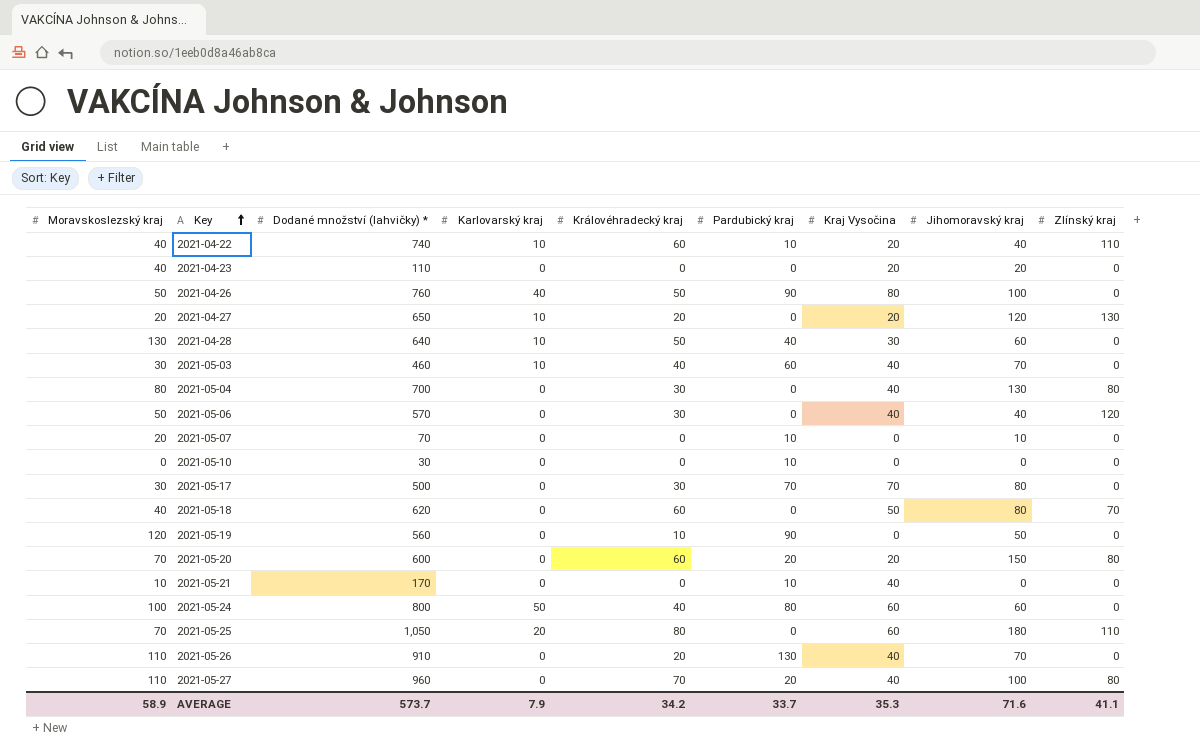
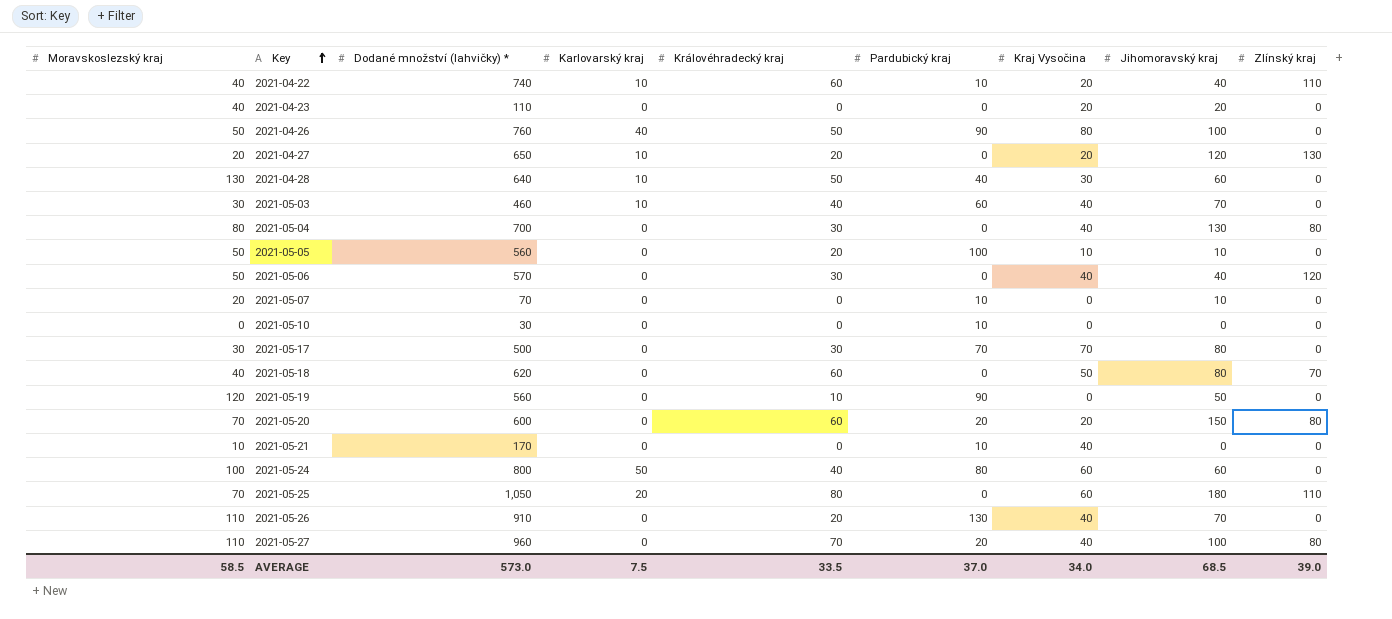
row 2021-05-05: none -> 50 | 560 | 0 | 20 | 100 | 10 | 10 | 0
AVERAGE | Moravskoslezský kraj: 58.9 -> 58.5
AVERAGE | Dodané množství (lahvičky) *: 573.7 -> 573.0
AVERAGE | Karlovarský kraj: 7.9 -> 7.5
AVERAGE | Královéhradecký kraj: 34.2 -> 33.5
AVERAGE | Pardubický kraj: 33.7 -> 37.0
AVERAGE | Kraj Vysočina: 35.3 -> 34.0
AVERAGE | Jihomoravský kraj: 71.6 -> 68.5
AVERAGE | Zlínský kraj: 41.1 -> 39.0

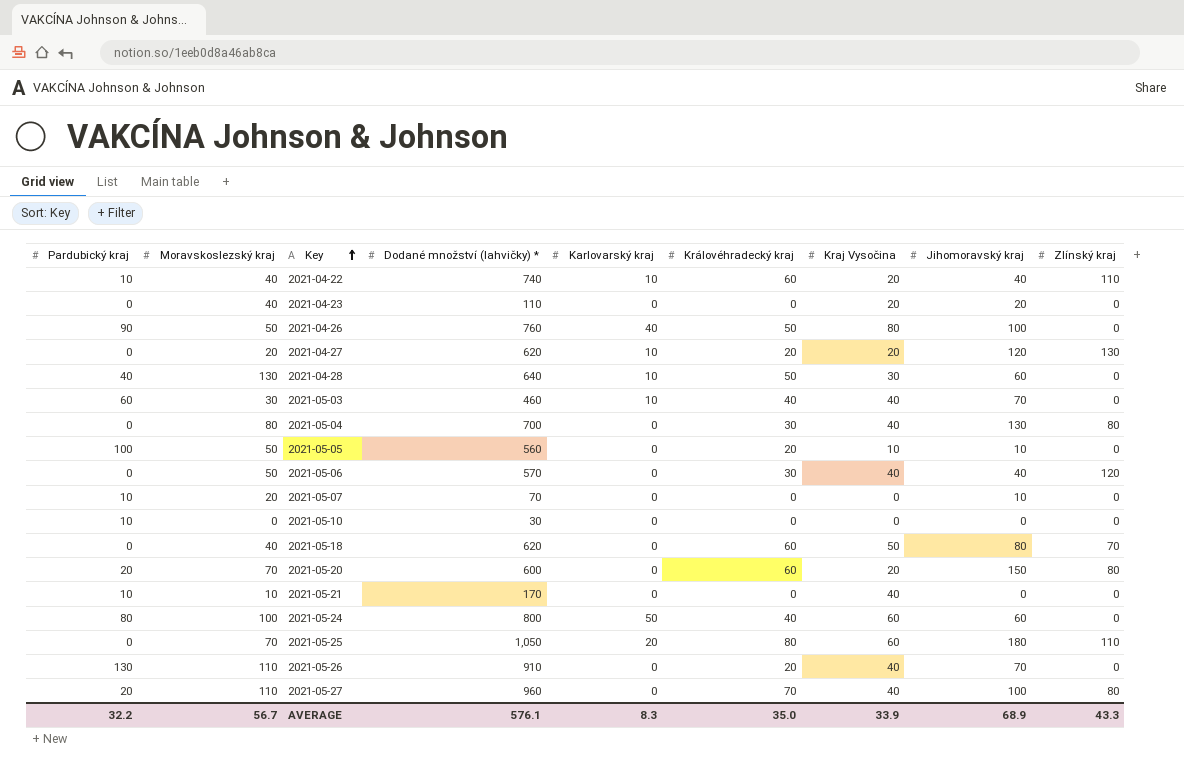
column Pardubický kraj | position: 6 -> 1
row 2021-05-17: 30 | 500 | 0 | 30 | 70 | 70 | 80 | 0 -> none
row 2021-05-19: 120 | 560 | 0 | 10 | 90 | 0 | 50 | 0 -> none
2021-04-27 | Dodané množství (lahvičky) *: 650 -> 620
AVERAGE | Pardubický kraj: 37.0 -> 32.2
AVERAGE | Moravskoslezský kraj: 58.5 -> 56.7
AVERAGE | Dodané množství (lahvičky) *: 573.0 -> 576.1
AVERAGE | Karlovarský kraj: 7.5 -> 8.3
AVERAGE | Královéhradecký kraj: 33.5 -> 35.0
AVERAGE | Kraj Vysočina: 34.0 -> 33.9
AVERAGE | Jihomoravský kraj: 68.5 -> 68.9
AVERAGE | Zlínský kraj: 39.0 -> 43.3

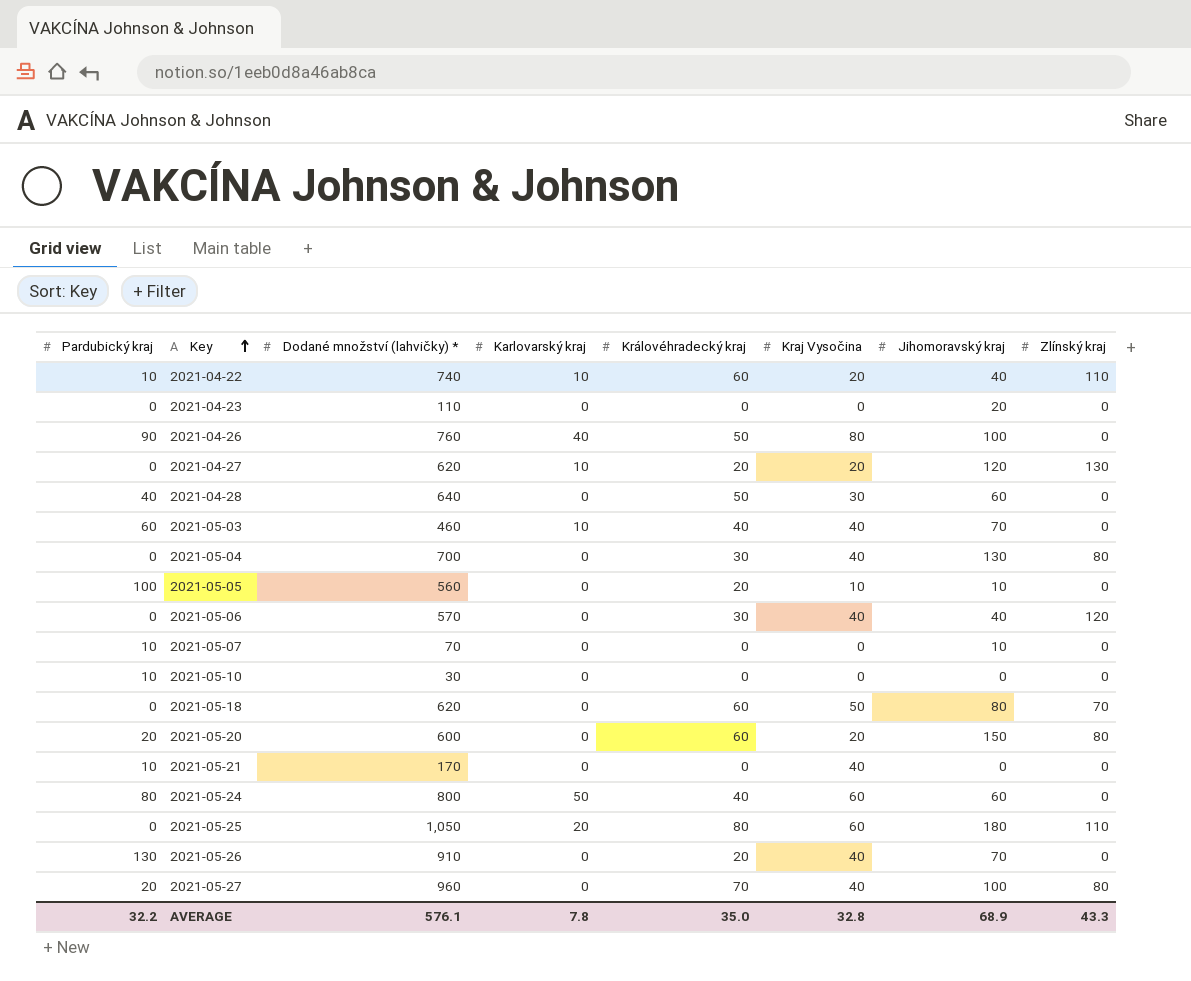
column Moravskoslezský kraj | position: 2 -> none
2021-04-23 | Kraj Vysočina: 20 -> 0
2021-04-28 | Karlovarský kraj: 10 -> 0
AVERAGE | Karlovarský kraj: 8.3 -> 7.8
AVERAGE | Kraj Vysočina: 33.9 -> 32.8

